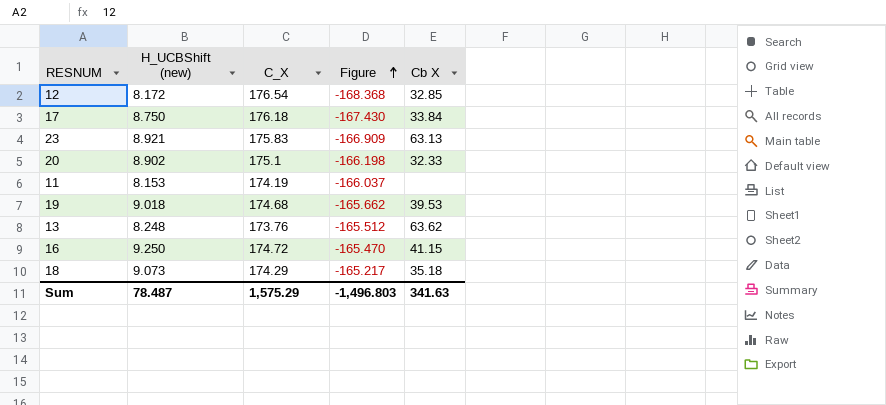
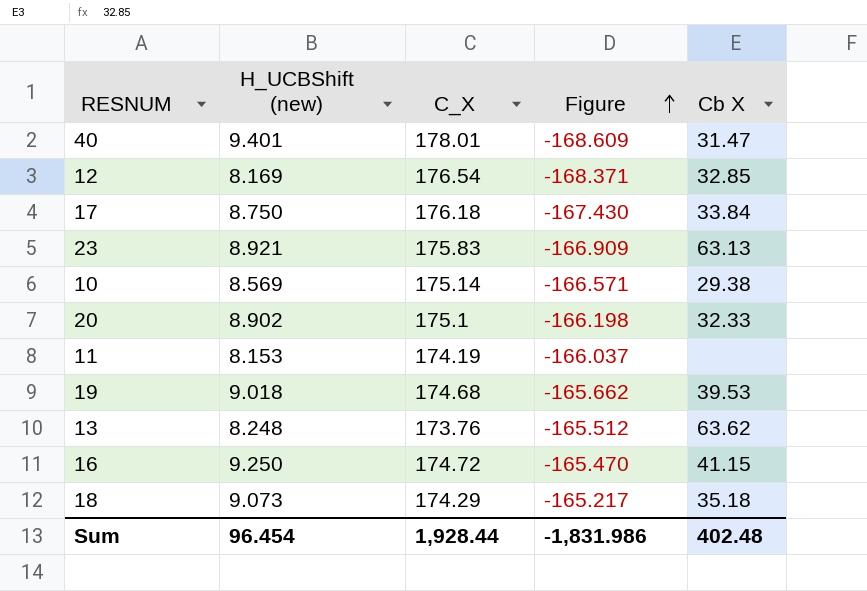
row 40: none -> 9.401 | 178.01 | -168.609 | 31.47
12 | H_UCBShift (new): 8.172 -> 8.169
12 | Figure: -168.368 -> -168.371
row 10: none -> 8.569 | 175.14 | -166.571 | 29.38
Sum | H_UCBShift (new): 78.487 -> 96.454
Sum | C_X: 1,575.29 -> 1,928.44
Sum | Figure: -1,496.803 -> -1,831.986
Sum | Cb X: 341.63 -> 402.48

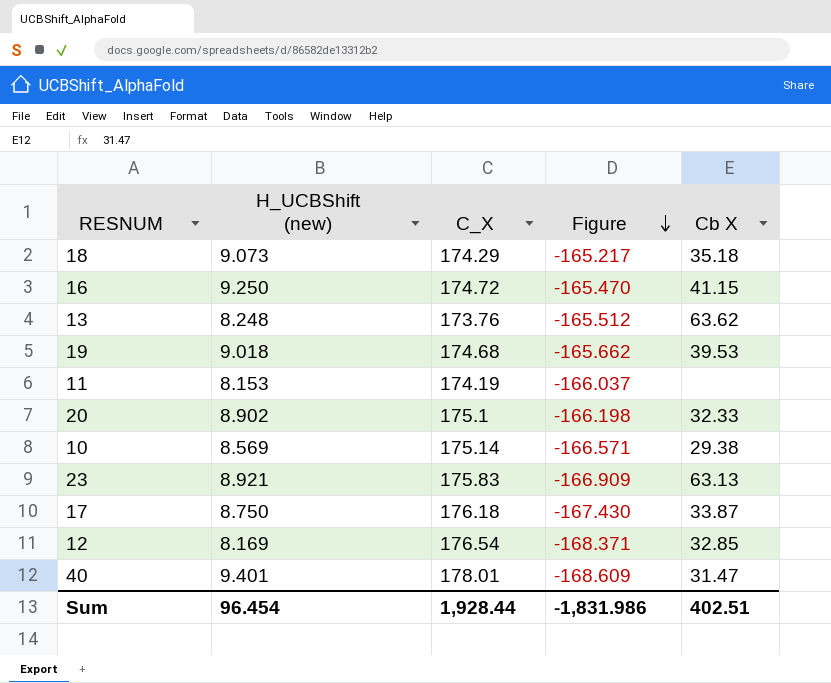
row order: Figure ascending -> Figure descending
17 | Cb X: 33.84 -> 33.87
Sum | Cb X: 402.48 -> 402.51

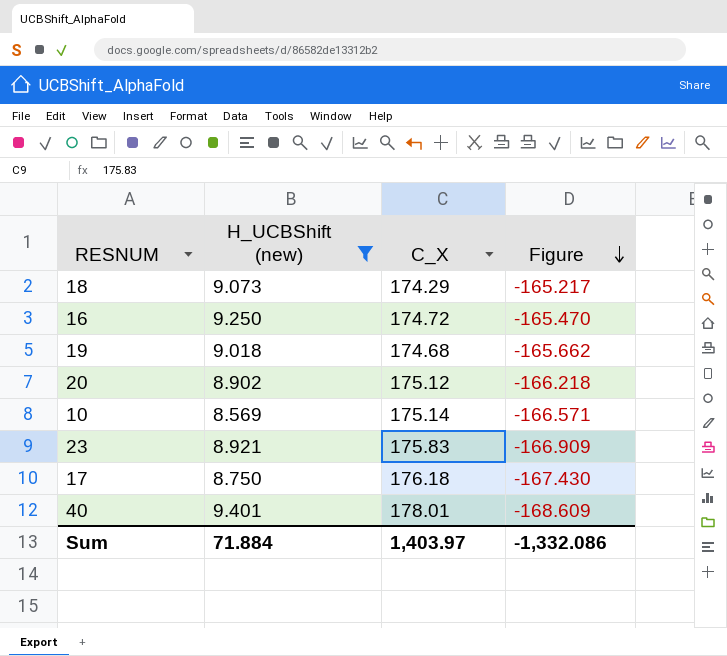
filter: none -> H_UCBShift (new) >= 8.569
column Cb X | position: 5 -> none
20 | C_X: 175.1 -> 175.12
20 | Figure: -166.198 -> -166.218
Sum | H_UCBShift (new): 96.454 -> 71.884
Sum | C_X: 1,928.44 -> 1,403.97
Sum | Figure: -1,831.986 -> -1,332.086

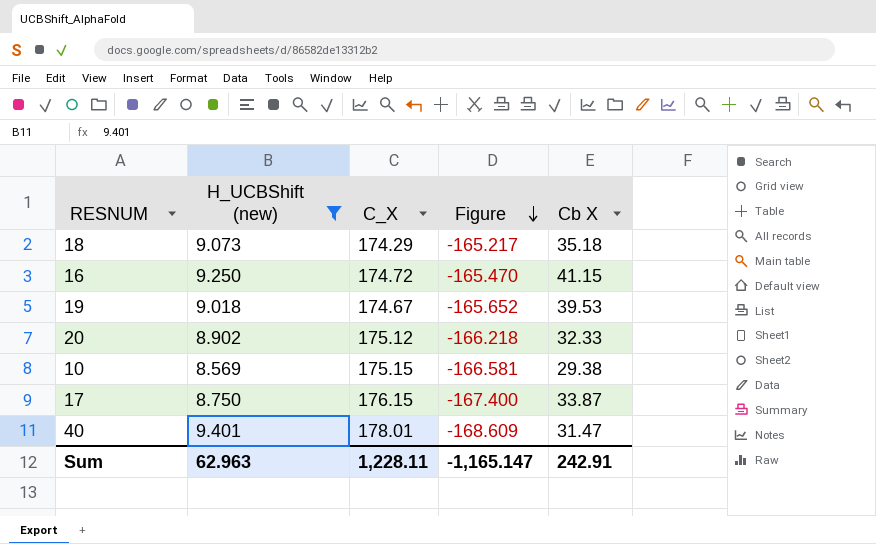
column Cb X | position: none -> 5
row 23: 8.921 | 175.83 | -166.909 -> none
19 | C_X: 174.68 -> 174.67
19 | Figure: -165.662 -> -165.652
10 | C_X: 175.14 -> 175.15
10 | Figure: -166.571 -> -166.581
17 | C_X: 176.18 -> 176.15
17 | Figure: -167.430 -> -167.400
Sum | H_UCBShift (new): 71.884 -> 62.963
Sum | C_X: 1,403.97 -> 1,228.11
Sum | Figure: -1,332.086 -> -1,165.147

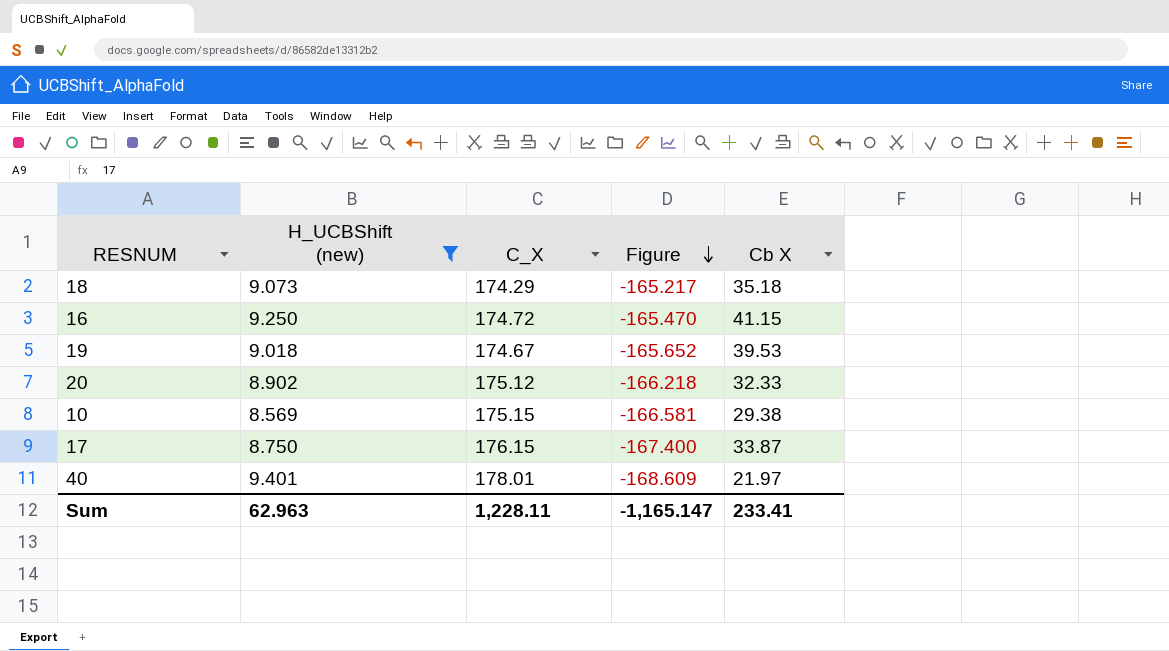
40 | Cb X: 31.47 -> 21.97
Sum | Cb X: 242.91 -> 233.41

